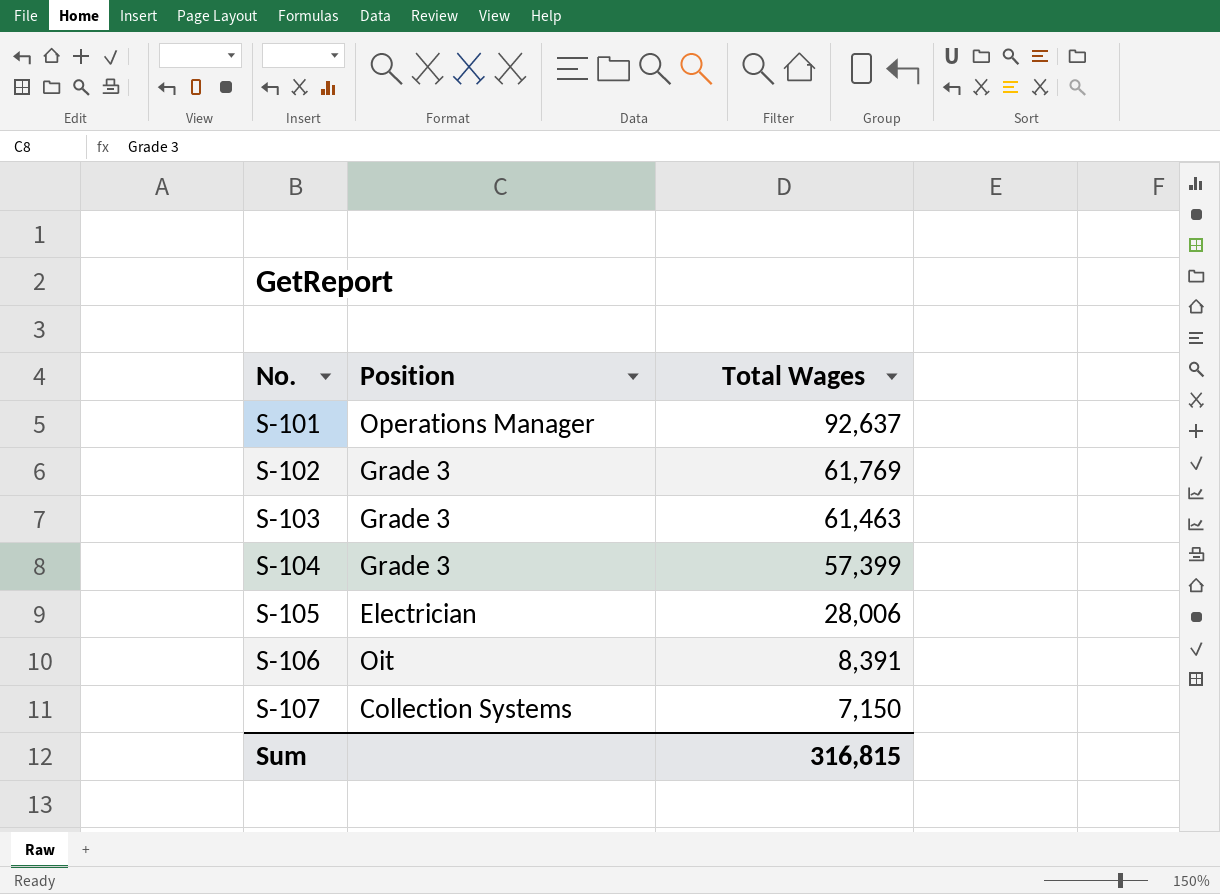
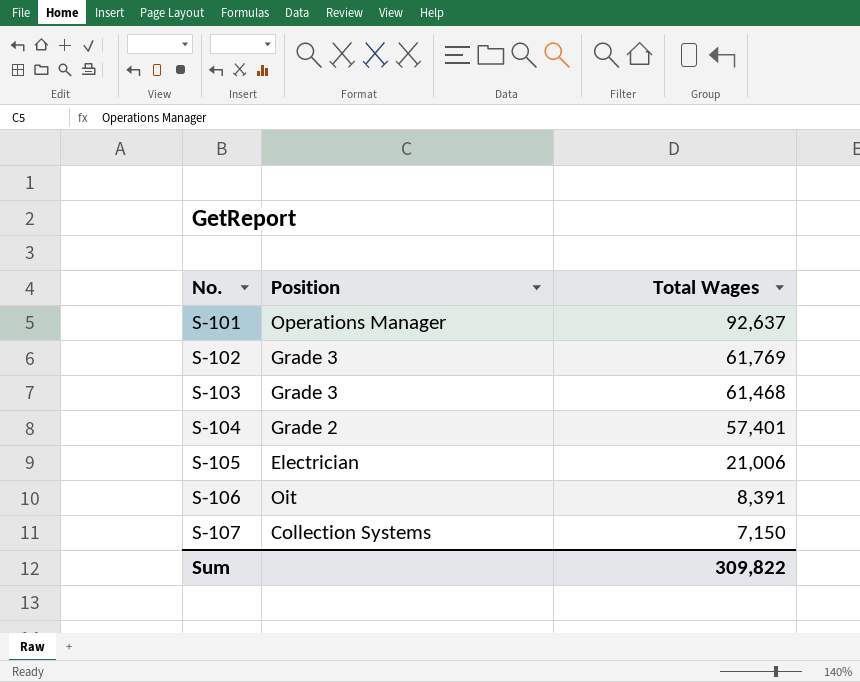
S-103 | Total Wages: 61,463 -> 61,468
S-104 | Position: Grade 3 -> Grade 2
S-104 | Total Wages: 57,399 -> 57,401
S-105 | Total Wages: 28,006 -> 21,006
Sum | Total Wages: 316,815 -> 309,822

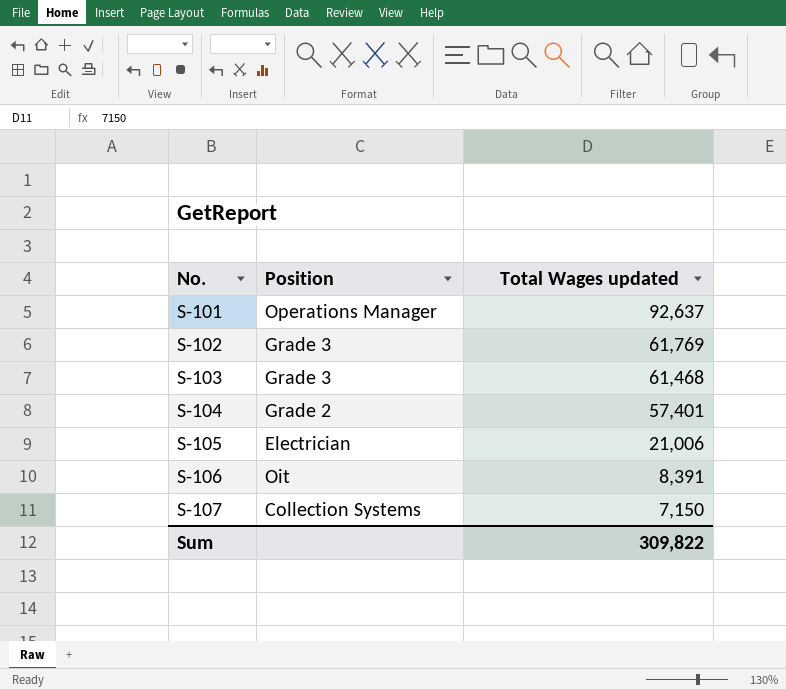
column name: Total Wages -> Total Wages updated

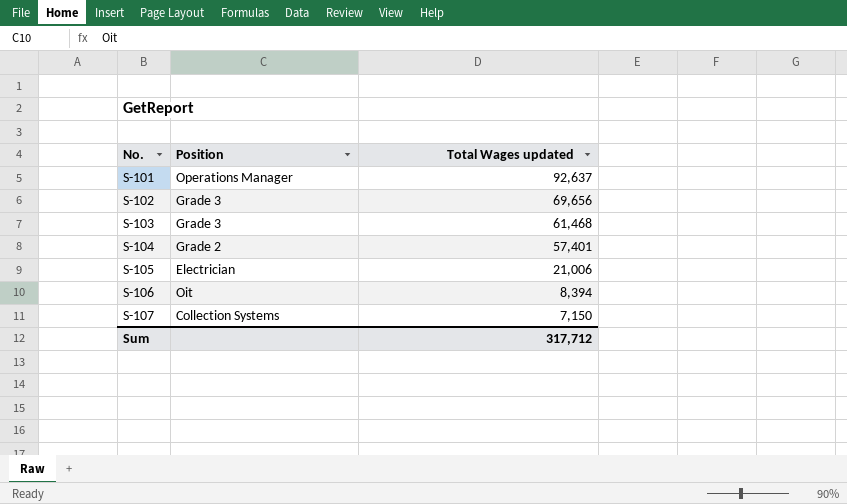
S-102 | Total Wages updated: 61,769 -> 69,656
S-106 | Total Wages updated: 8,391 -> 8,394
Sum | Total Wages updated: 309,822 -> 317,712

